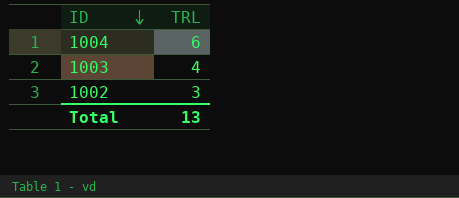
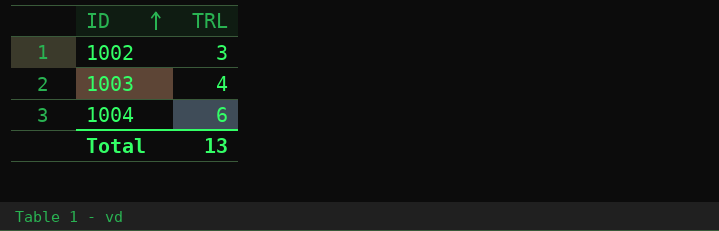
row order: ID descending -> ID ascending

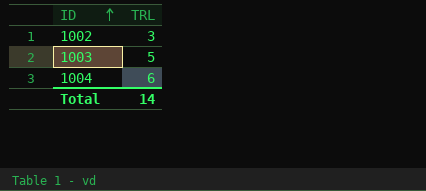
1003 | TRL: 4 -> 5
Total | TRL: 13 -> 14

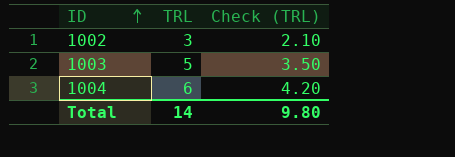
column Check (TRL) | formula: none -> [TRL] * 0.7

